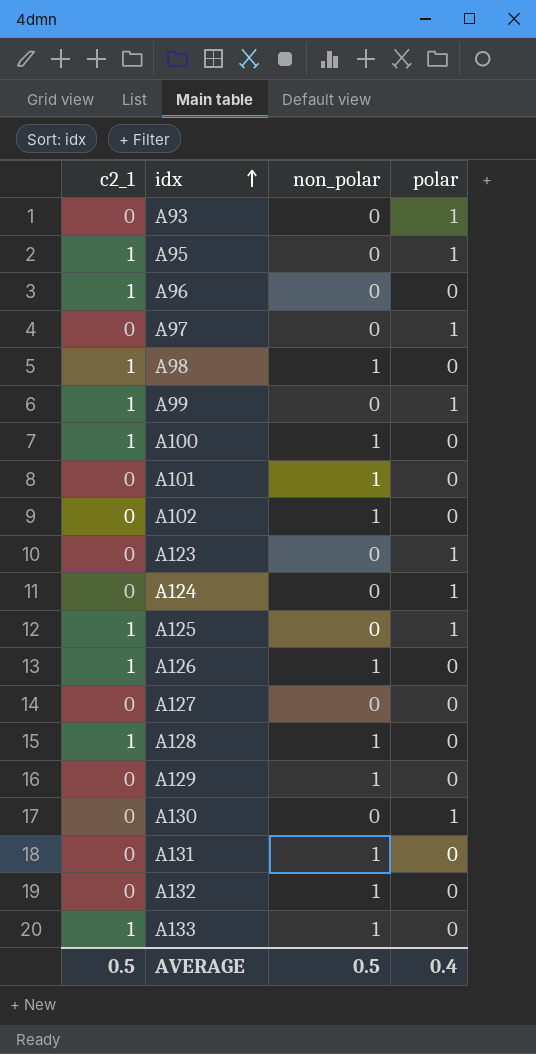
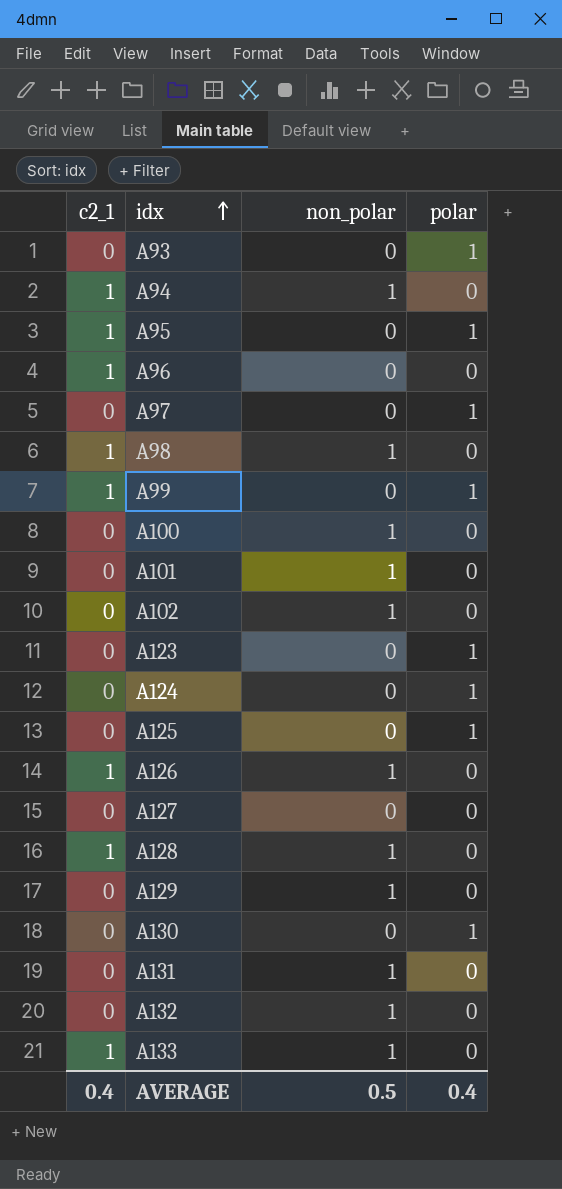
row A94: none -> 1 | 1 | 0
A100 | c2_1: 1 -> 0
A125 | c2_1: 1 -> 0
AVERAGE | c2_1: 0.5 -> 0.4

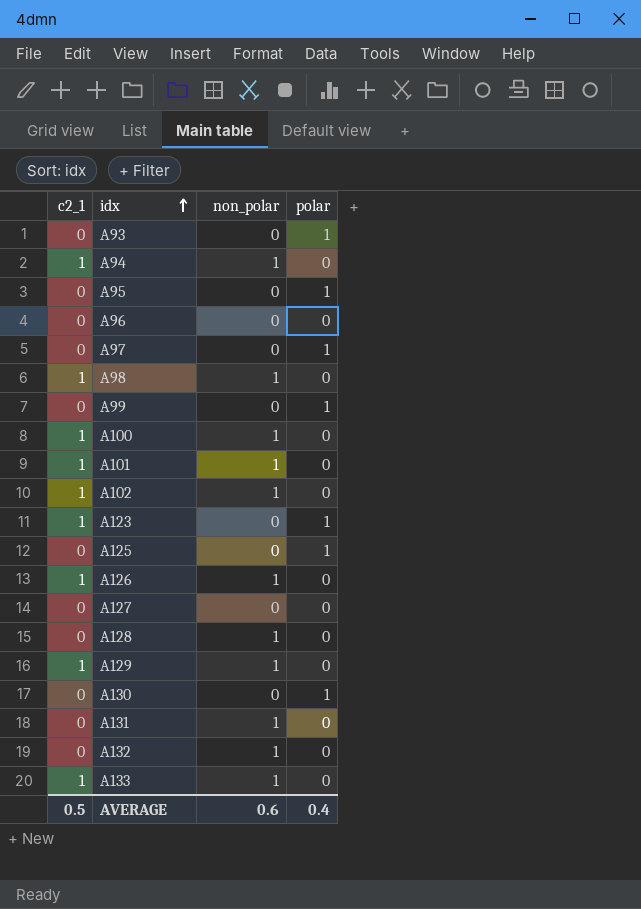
row A124: 0 | 0 | 1 -> none
A95 | c2_1: 1 -> 0
A96 | c2_1: 1 -> 0
A99 | c2_1: 1 -> 0
A100 | c2_1: 0 -> 1
A101 | c2_1: 0 -> 1
A102 | c2_1: 0 -> 1
A123 | c2_1: 0 -> 1
A128 | c2_1: 1 -> 0
A129 | c2_1: 0 -> 1
AVERAGE | c2_1: 0.4 -> 0.5
AVERAGE | non_polar: 0.5 -> 0.6

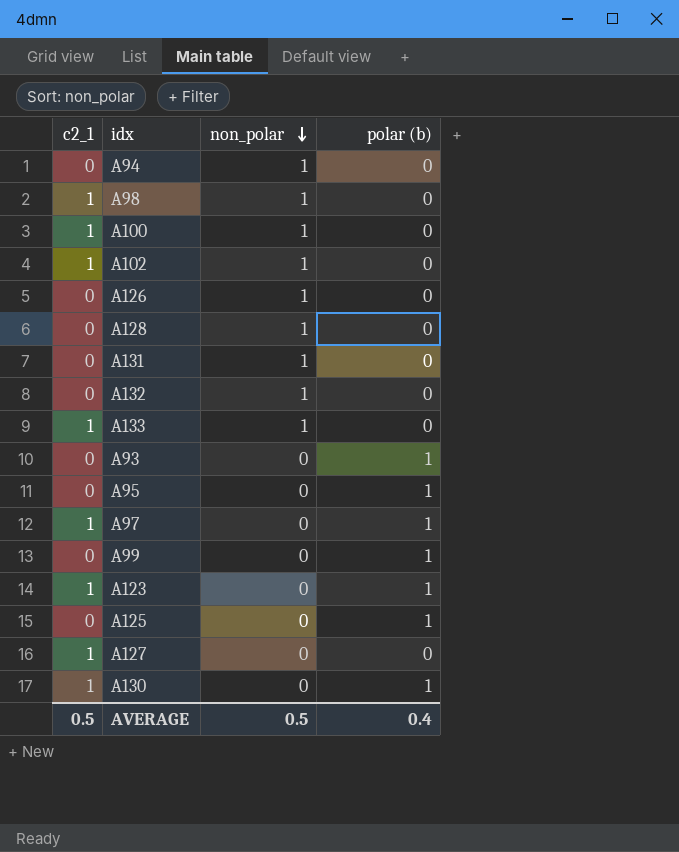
row order: idx ascending -> non_polar descending
column name: polar -> polar (b)
row A96: 0 | 0 | 0 -> none
row A101: 1 | 1 | 0 -> none
row A129: 1 | 1 | 0 -> none
A94 | c2_1: 1 -> 0
A126 | c2_1: 1 -> 0
A97 | c2_1: 0 -> 1
A127 | c2_1: 0 -> 1
A130 | c2_1: 0 -> 1
AVERAGE | non_polar: 0.6 -> 0.5

